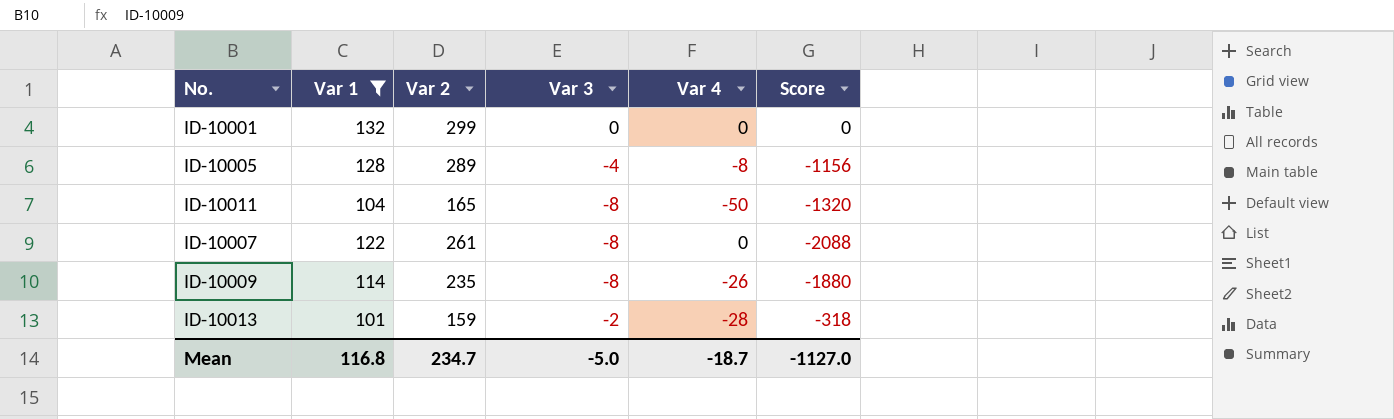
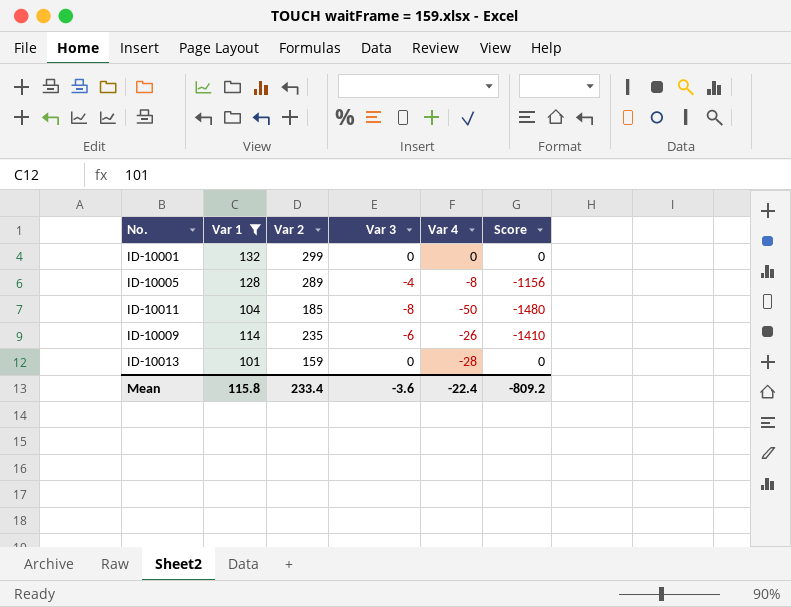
row ID-10007: 122 | 261 | -8 | 0 | -2088 -> none
ID-10011 | Var 2: 165 -> 185
ID-10011 | Score: -1320 -> -1480
ID-10009 | Var 3: -8 -> -6
ID-10009 | Score: -1880 -> -1410
ID-10013 | Var 3: -2 -> 0
ID-10013 | Score: -318 -> 0
Mean | Var 1: 116.8 -> 115.8
Mean | Var 2: 234.7 -> 233.4
Mean | Var 3: -5.0 -> -3.6
Mean | Var 4: -18.7 -> -22.4
Mean | Score: -1127.0 -> -809.2

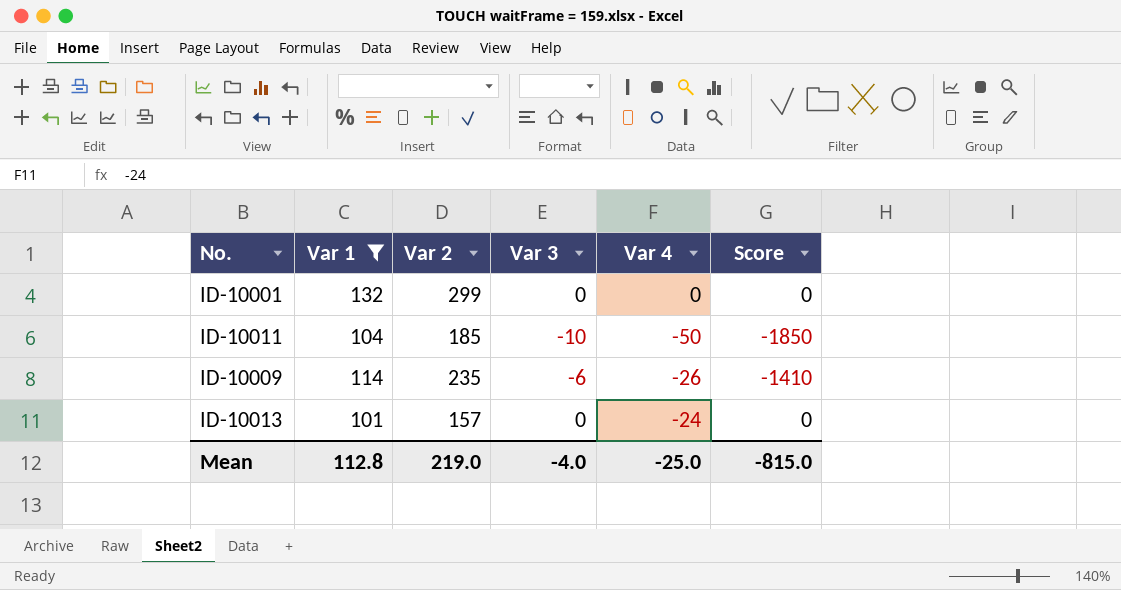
row ID-10005: 128 | 289 | -4 | -8 | -1156 -> none
ID-10011 | Var 3: -8 -> -10
ID-10011 | Score: -1480 -> -1850
ID-10013 | Var 2: 159 -> 157
ID-10013 | Var 4: -28 -> -24
Mean | Var 1: 115.8 -> 112.8
Mean | Var 2: 233.4 -> 219.0
Mean | Var 3: -3.6 -> -4.0
Mean | Var 4: -22.4 -> -25.0
Mean | Score: -809.2 -> -815.0

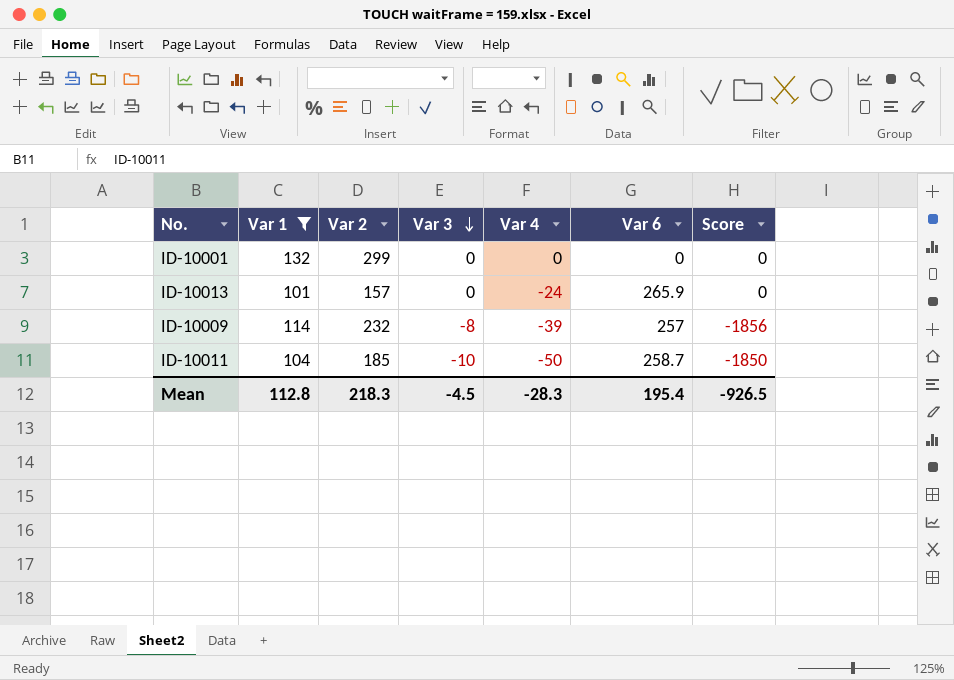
row order: none -> Var 3 descending
column Var 6 | position: none -> 6
ID-10009 | Var 2: 235 -> 232
ID-10009 | Var 3: -6 -> -8
ID-10009 | Var 4: -26 -> -39
ID-10009 | Score: -1410 -> -1856
Mean | Var 2: 219.0 -> 218.3
Mean | Var 3: -4.0 -> -4.5
Mean | Var 4: -25.0 -> -28.3
Mean | Score: -815.0 -> -926.5

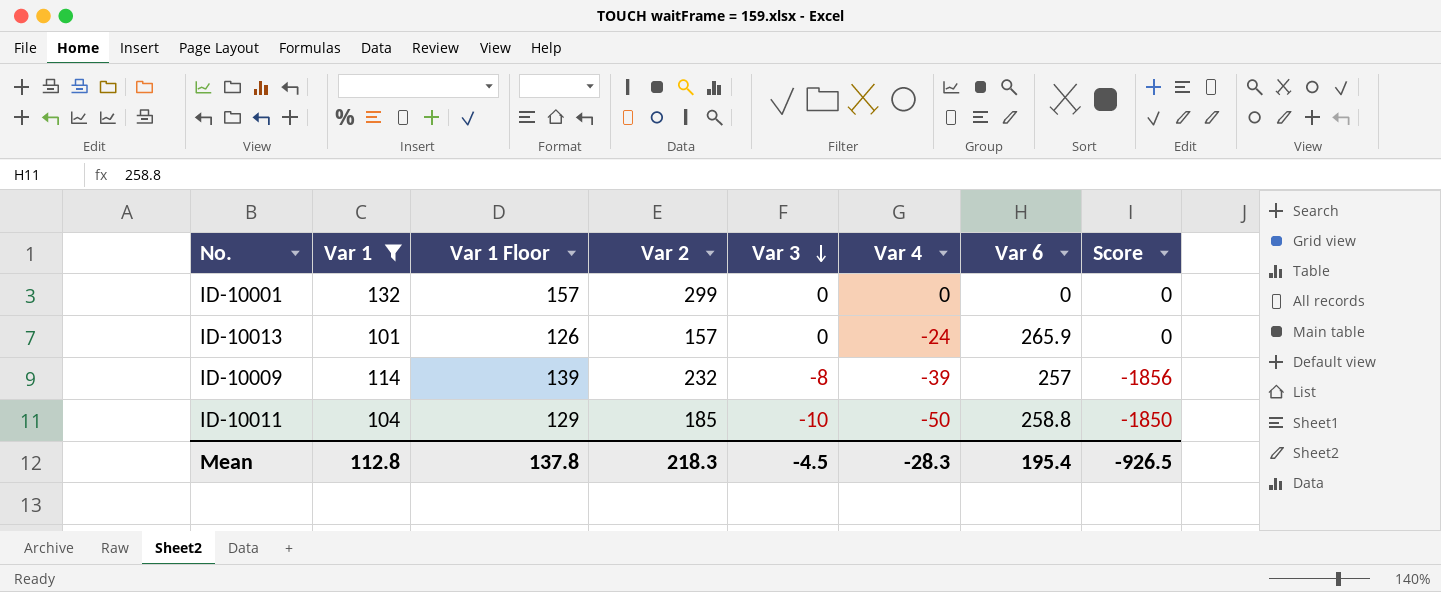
column Var 1 Floor | formula: none -> [Var 1] + 25
ID-10011 | Var 6: 258.7 -> 258.8

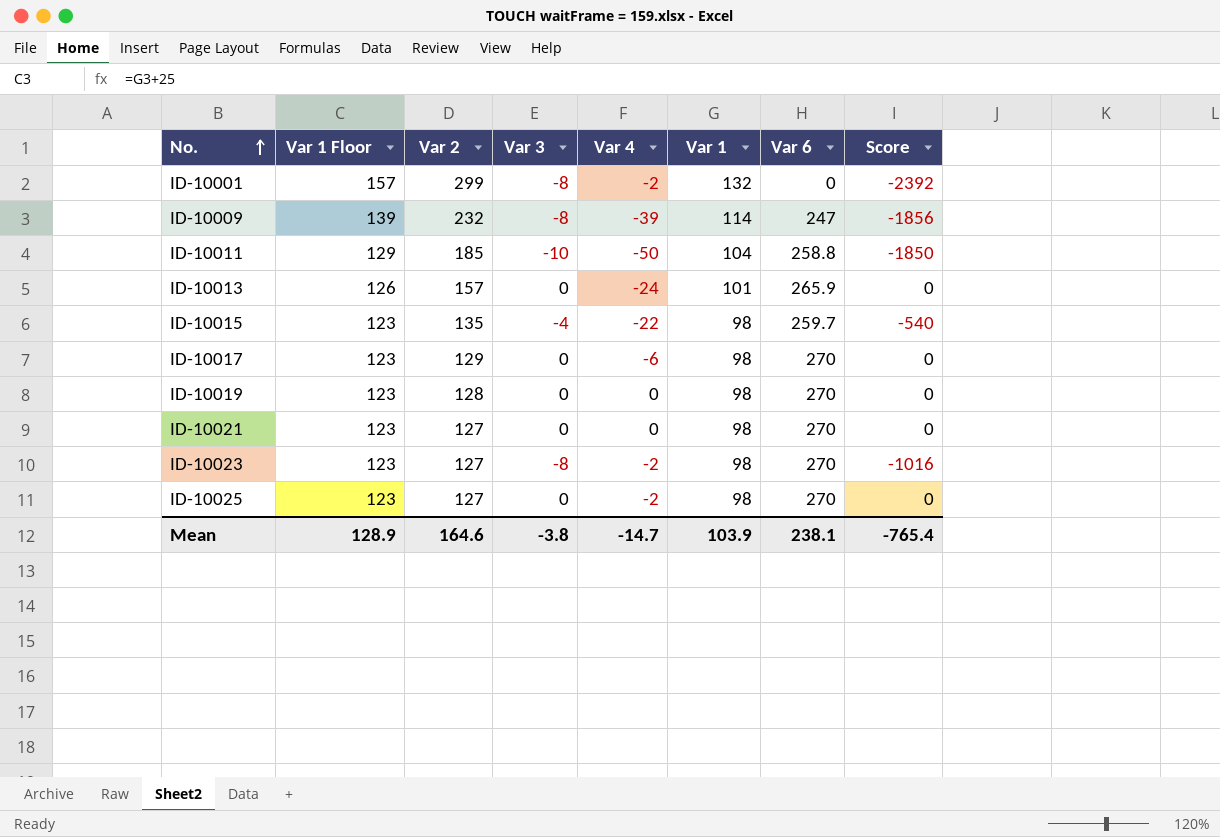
filter: Var 1 != 98 -> none
row order: Var 3 descending -> No. ascending
column Var 1 | position: 2 -> 6
ID-10001 | Var 3: 0 -> -8
ID-10001 | Var 4: 0 -> -2
ID-10001 | Score: 0 -> -2392
ID-10009 | Var 6: 257 -> 247
Mean | Var 1 Floor: 137.8 -> 128.9
Mean | Var 2: 218.3 -> 164.6
Mean | Var 3: -4.5 -> -3.8
Mean | Var 4: -28.3 -> -14.7
Mean | Var 1: 112.8 -> 103.9
Mean | Var 6: 195.4 -> 238.1
Mean | Score: -926.5 -> -765.4

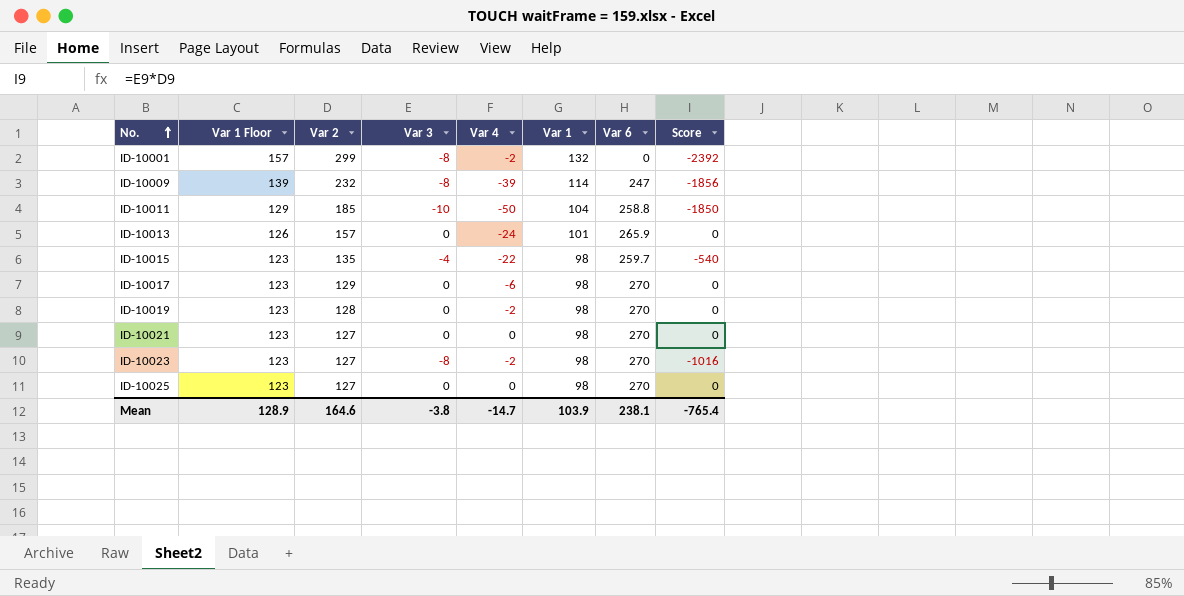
ID-10019 | Var 4: 0 -> -2
ID-10025 | Var 4: -2 -> 0

